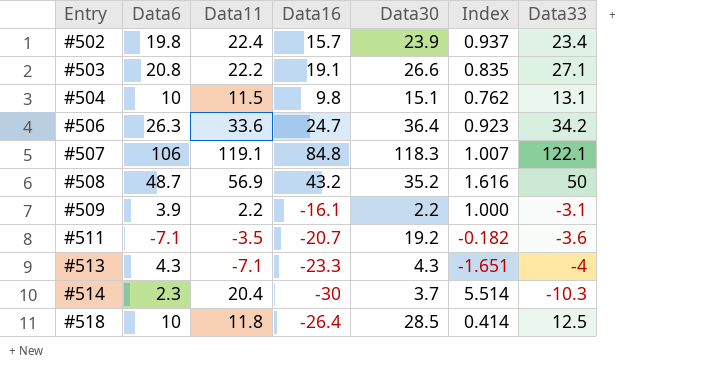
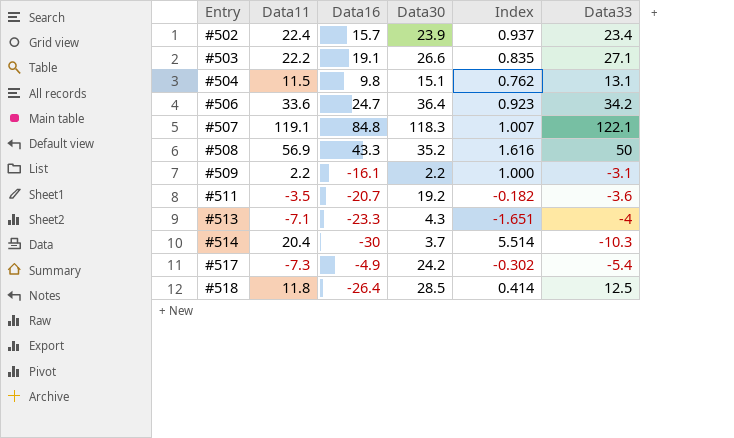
column Data6 | position: 2 -> none
#508 | Data16: 43.2 -> 43.3
row #517: none -> -7.3 | -4.9 | 24.2 | -0.302 | -5.4

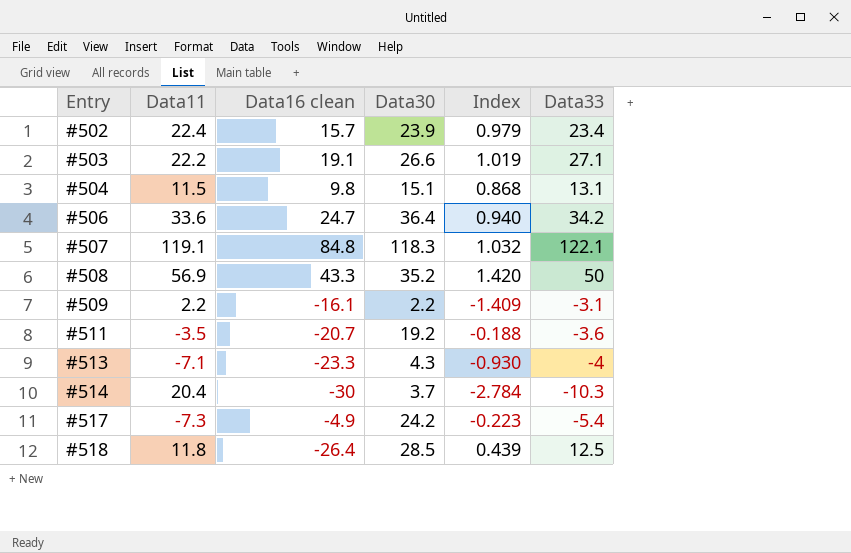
column name: Data16 -> Data16 clean
column Index | formula: [Data11] / [Data30] -> [Data33] / [Data30]

